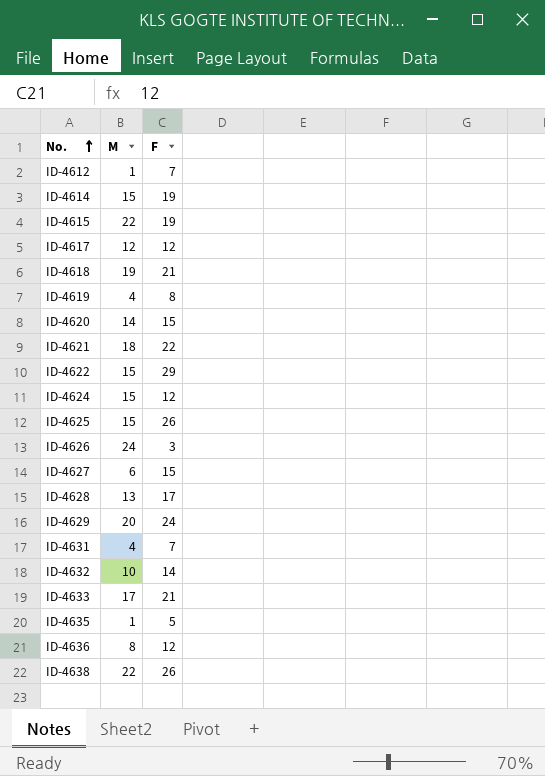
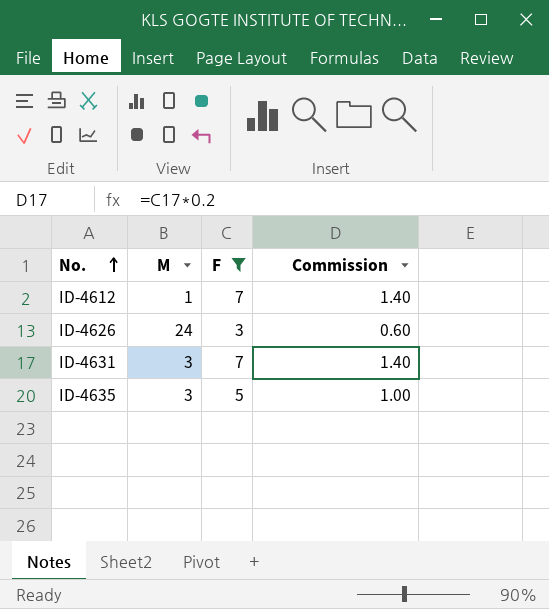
filter: none -> F <= 7
column Commission | formula: none -> [F] * 0.2
ID-4631 | M: 4 -> 3
ID-4635 | M: 1 -> 3

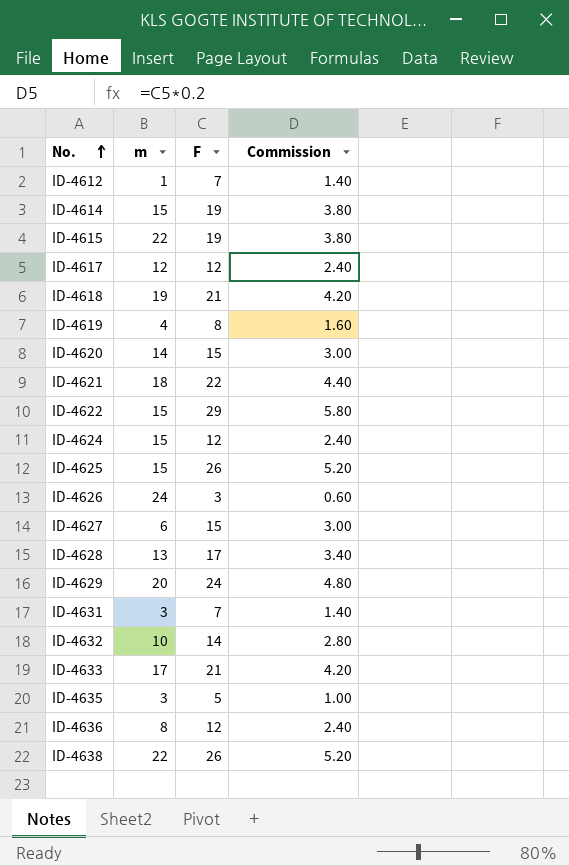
filter: F <= 7 -> none
column name: M -> m

